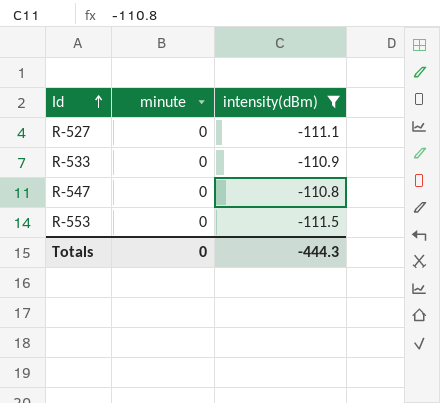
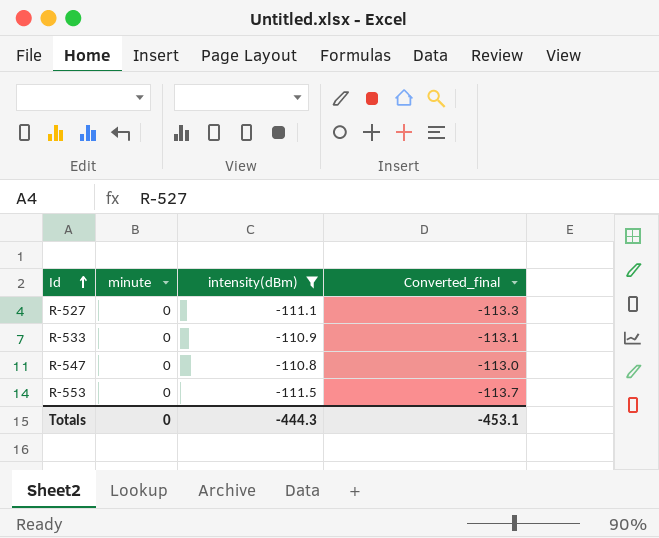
column Converted_final | formula: none -> [intensity(dBm)] * 1.02

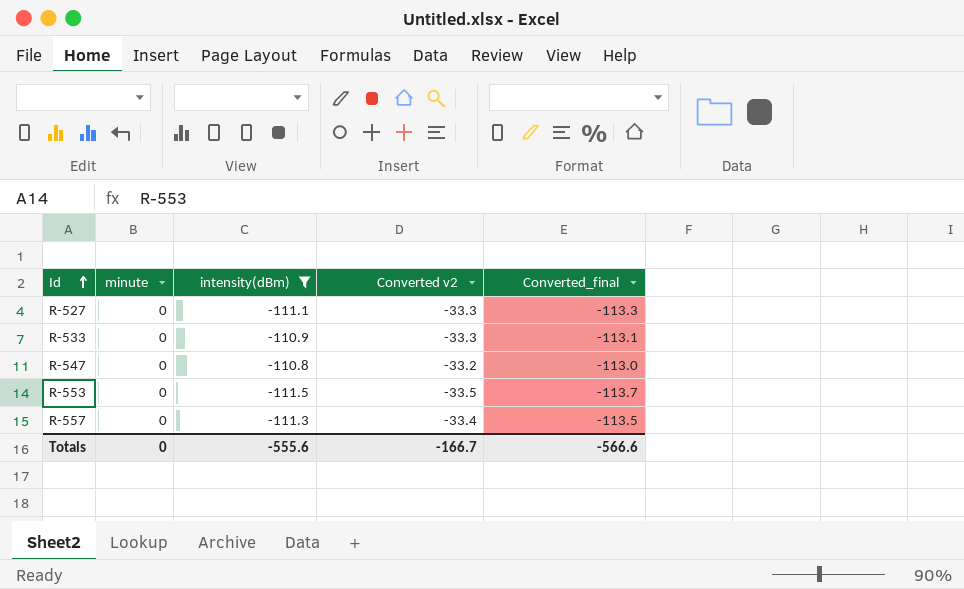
column Converted v2 | formula: none -> [intensity(dBm)] * 0.3
row R-557: none -> 0 | -111.3 | -33.4 | -113.5
Totals | intensity(dBm): -444.3 -> -555.6
Totals | Converted_final: -453.1 -> -566.6

